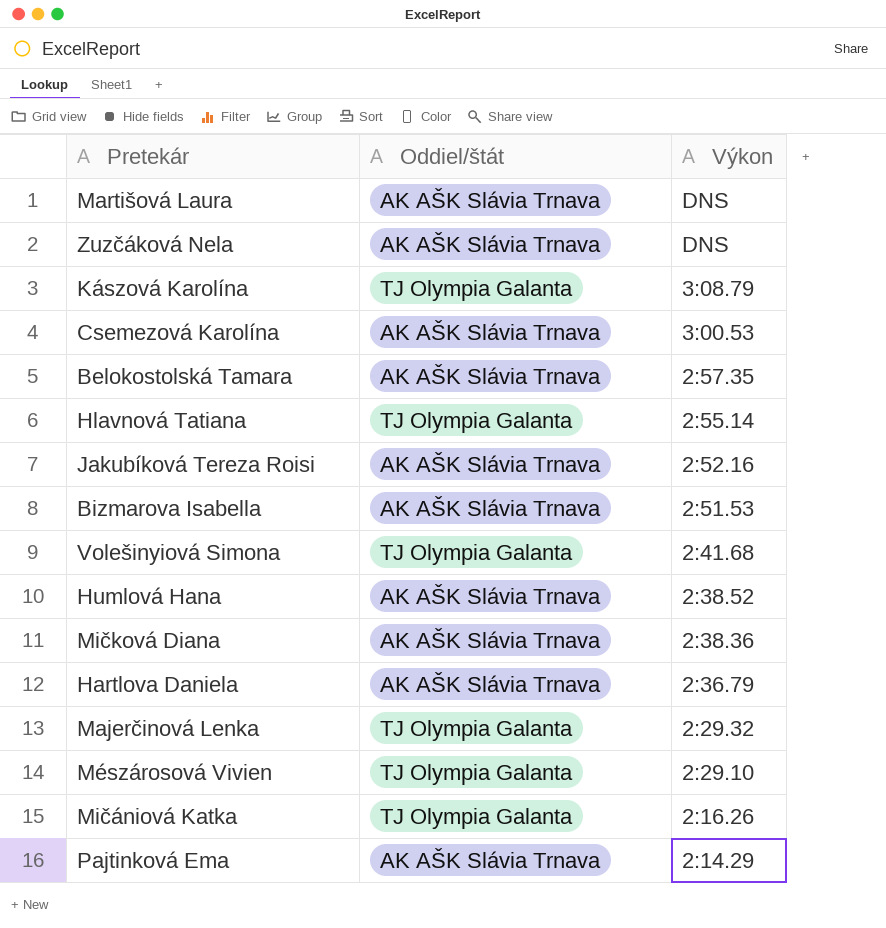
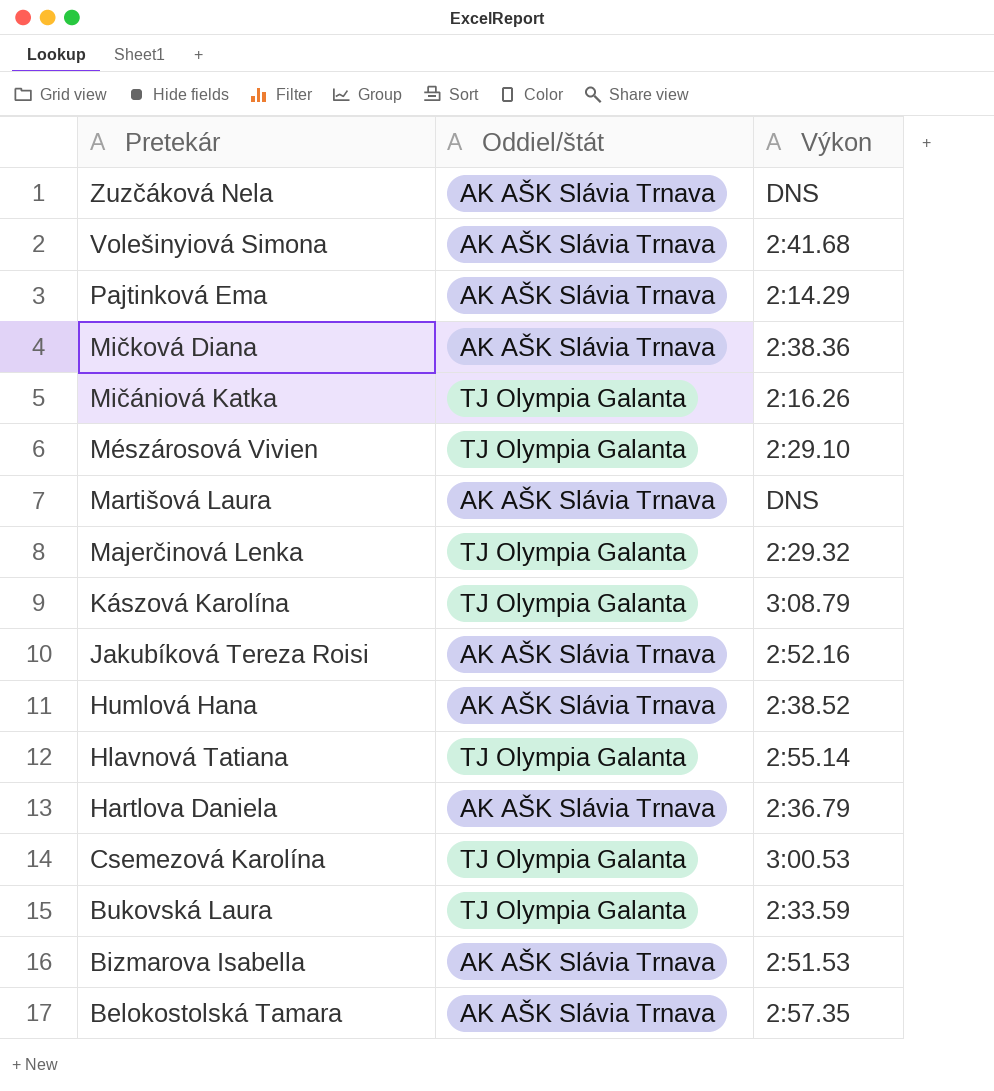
row order: Výkon descending -> Pretekár descending
Volešinyiová Simona | Oddiel/štát: TJ Olympia Galanta -> AK AŠK Slávia Trnava
Csemezová Karolína | Oddiel/štát: AK AŠK Slávia Trnava -> TJ Olympia Galanta
row Bukovská Laura: none -> TJ Olympia Galanta | 2:33.59

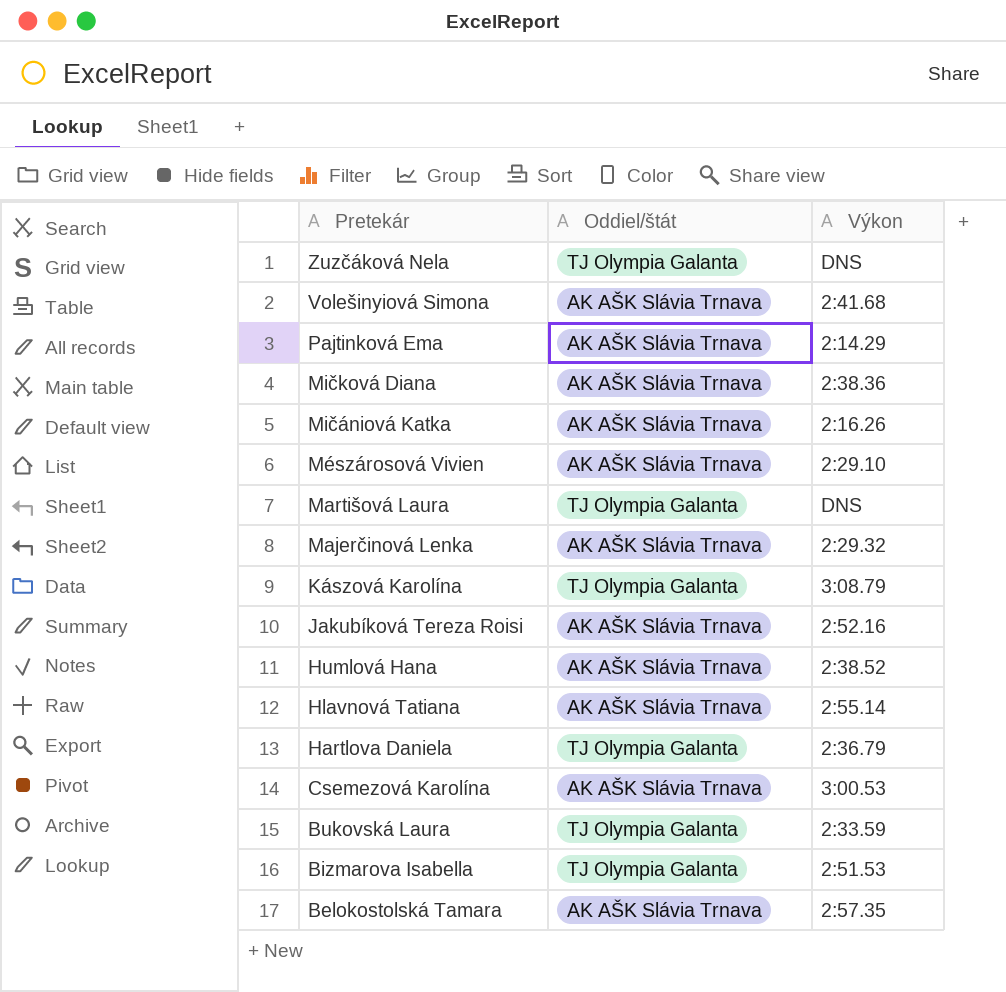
Zuzčáková Nela | Oddiel/štát: AK AŠK Slávia Trnava -> TJ Olympia Galanta
Mičániová Katka | Oddiel/štát: TJ Olympia Galanta -> AK AŠK Slávia Trnava
Mészárosová Vivien | Oddiel/štát: TJ Olympia Galanta -> AK AŠK Slávia Trnava
Martišová Laura | Oddiel/štát: AK AŠK Slávia Trnava -> TJ Olympia Galanta
Majerčinová Lenka | Oddiel/štát: TJ Olympia Galanta -> AK AŠK Slávia Trnava
Hlavnová Tatiana | Oddiel/štát: TJ Olympia Galanta -> AK AŠK Slávia Trnava
Hartlova Daniela | Oddiel/štát: AK AŠK Slávia Trnava -> TJ Olympia Galanta
Csemezová Karolína | Oddiel/štát: TJ Olympia Galanta -> AK AŠK Slávia Trnava
Bizmarova Isabella | Oddiel/štát: AK AŠK Slávia Trnava -> TJ Olympia Galanta

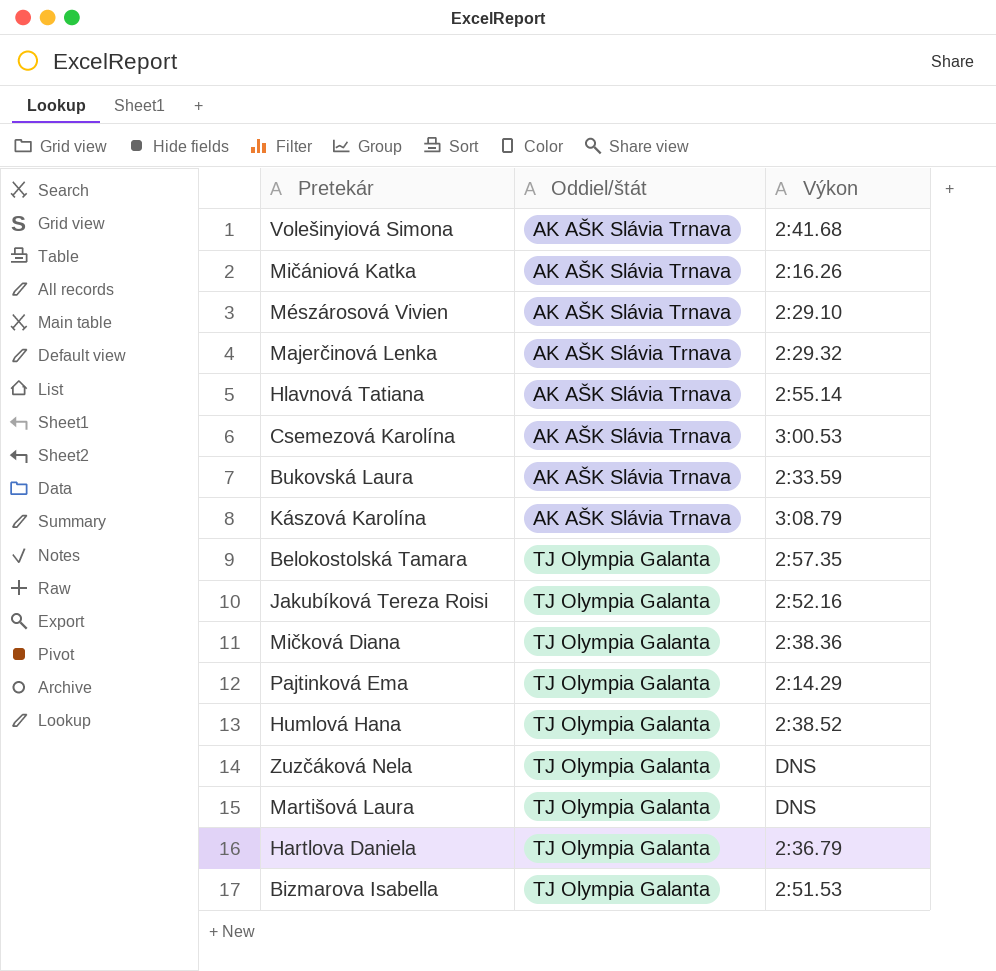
row order: Pretekár descending -> Oddiel/štát ascending
Bukovská Laura | Oddiel/štát: TJ Olympia Galanta -> AK AŠK Slávia Trnava
Kászová Karolína | Oddiel/štát: TJ Olympia Galanta -> AK AŠK Slávia Trnava
Belokostolská Tamara | Oddiel/štát: AK AŠK Slávia Trnava -> TJ Olympia Galanta
Jakubíková Tereza Roisi | Oddiel/štát: AK AŠK Slávia Trnava -> TJ Olympia Galanta
Mičková Diana | Oddiel/štát: AK AŠK Slávia Trnava -> TJ Olympia Galanta
Pajtinková Ema | Oddiel/štát: AK AŠK Slávia Trnava -> TJ Olympia Galanta
Humlová Hana | Oddiel/štát: AK AŠK Slávia Trnava -> TJ Olympia Galanta

